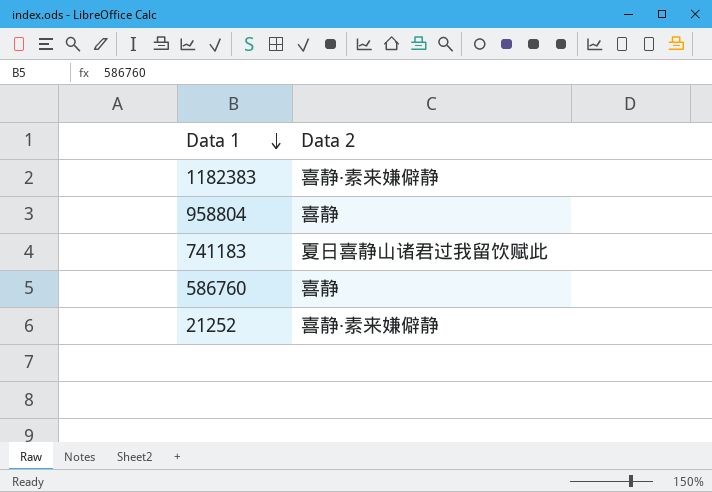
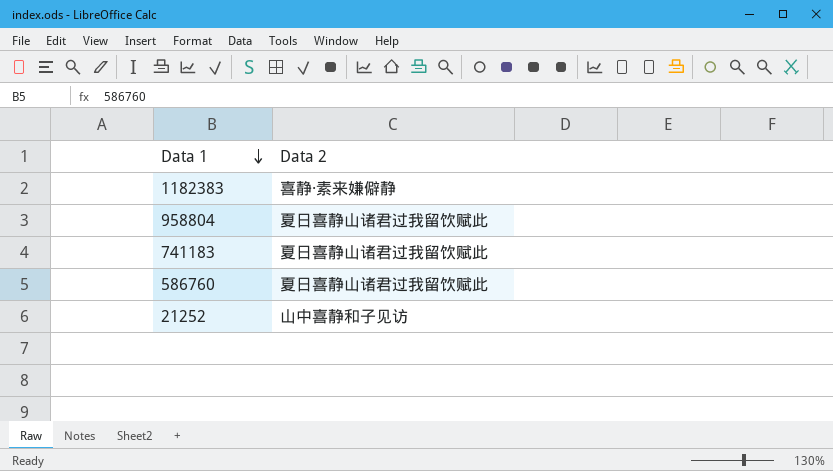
958804 | Data 2: 喜静 -> 夏日喜静山诸君过我留饮赋此
586760 | Data 2: 喜静 -> 夏日喜静山诸君过我留饮赋此
21252 | Data 2: 喜静·素来嫌僻静 -> 山中喜静和子见访

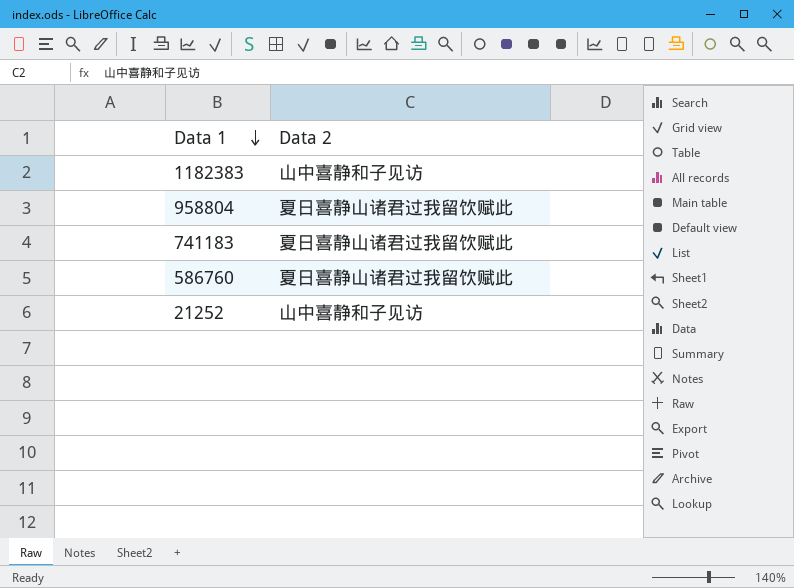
1182383 | Data 2: 喜静·素来嫌僻静 -> 山中喜静和子见访

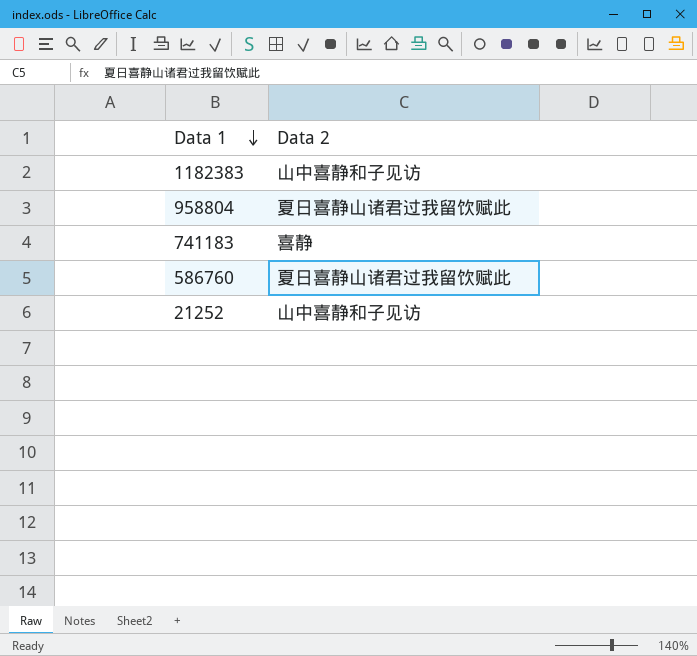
741183 | Data 2: 夏日喜静山诸君过我留饮赋此 -> 喜静

